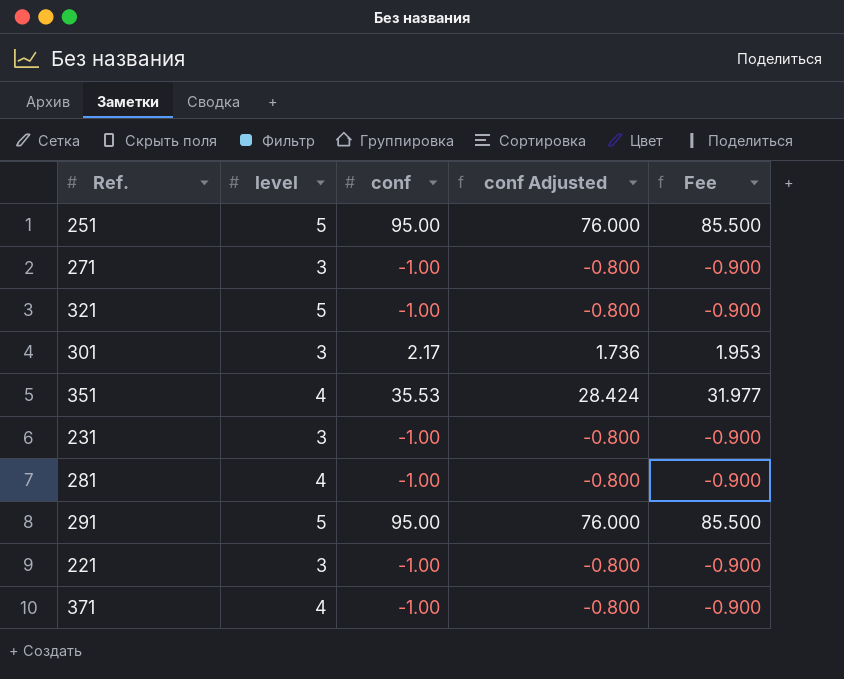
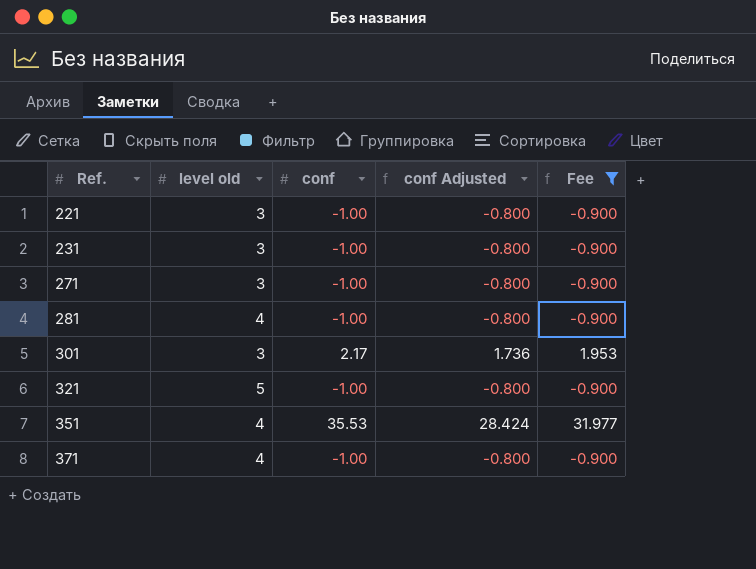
filter: none -> Fee != 85.500
row order: none -> Ref. ascending
column name: level -> level old

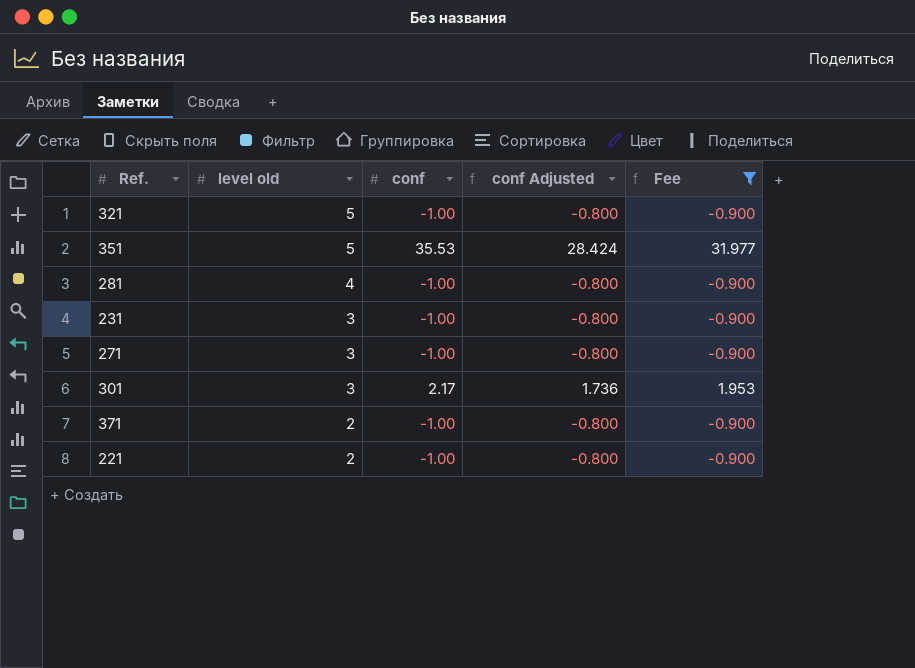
row order: Ref. ascending -> level old descending
351 | level old: 4 -> 5
371 | level old: 4 -> 2
221 | level old: 3 -> 2

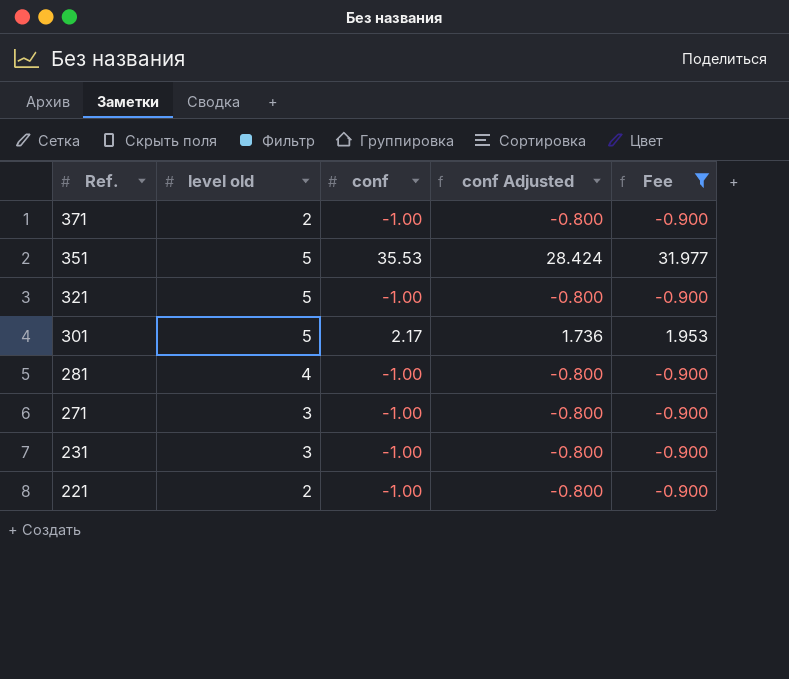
row order: level old descending -> Ref. descending
301 | level old: 3 -> 5

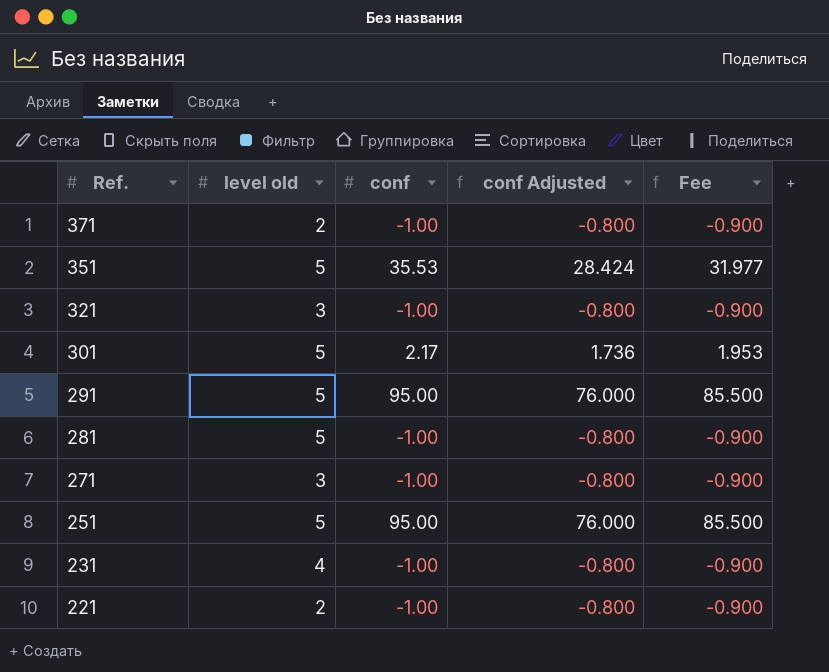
filter: Fee != 85.500 -> none
321 | level old: 5 -> 3
281 | level old: 4 -> 5
231 | level old: 3 -> 4

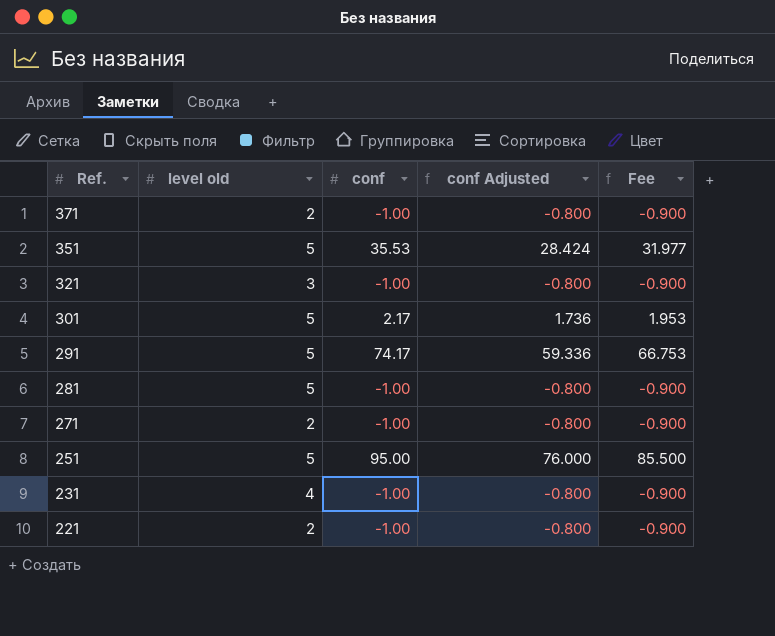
291 | conf: 95.00 -> 74.17
291 | conf Adjusted: 76.000 -> 59.336
291 | Fee: 85.500 -> 66.753
271 | level old: 3 -> 2

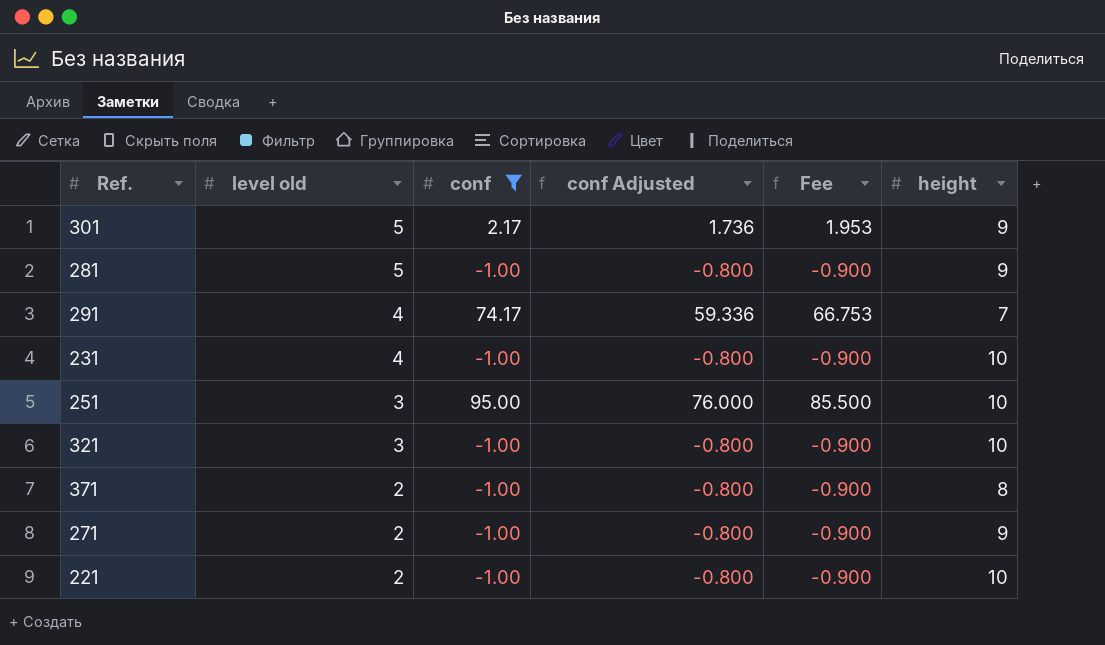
filter: none -> conf != 35.53
row order: Ref. descending -> level old descending
column height | position: none -> 6
291 | level old: 5 -> 4
251 | level old: 5 -> 3

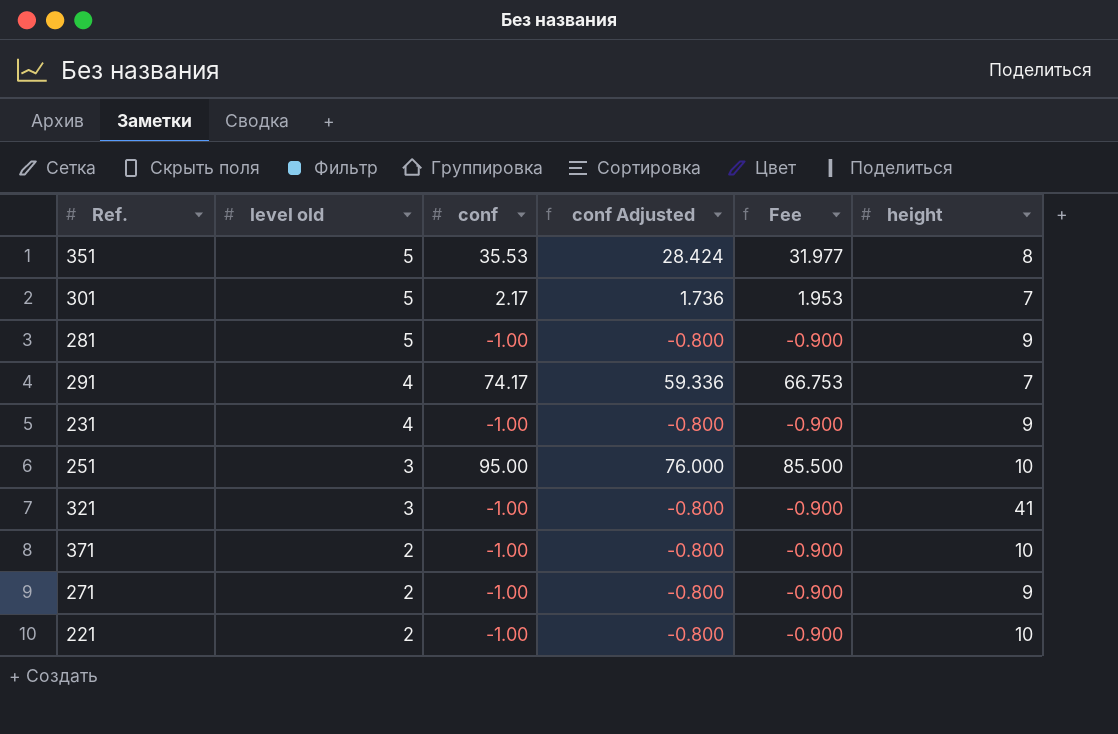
filter: conf != 35.53 -> none
301 | height: 9 -> 7
231 | height: 10 -> 9
321 | height: 10 -> 41
371 | height: 8 -> 10

